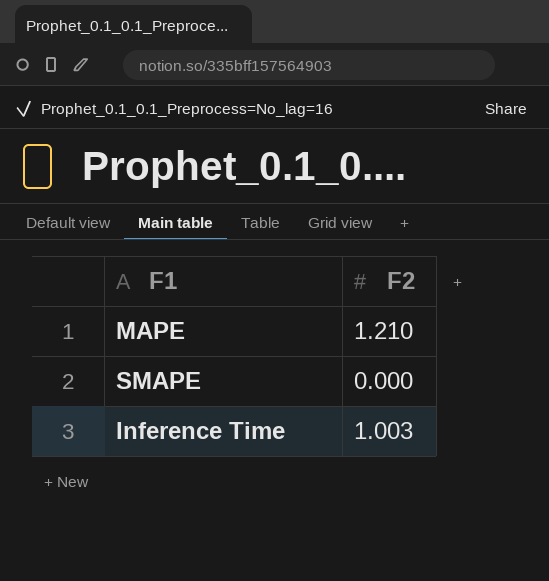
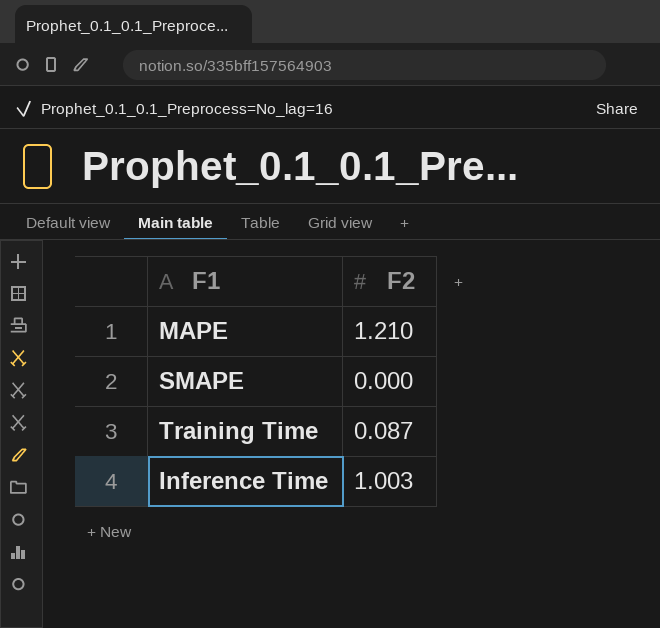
row Training Time: none -> 0.087

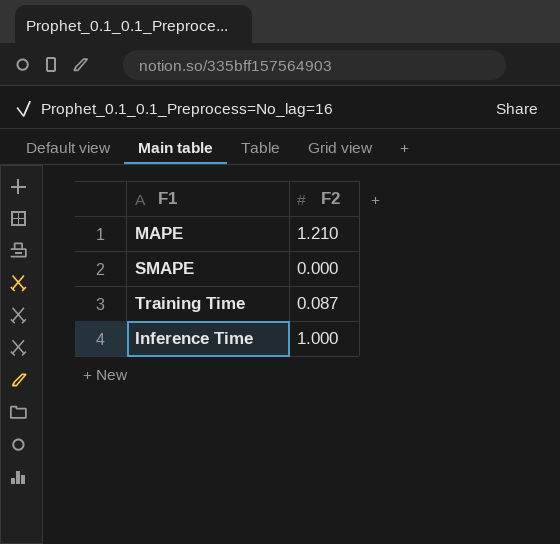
Inference Time | F2: 1.003 -> 1.000

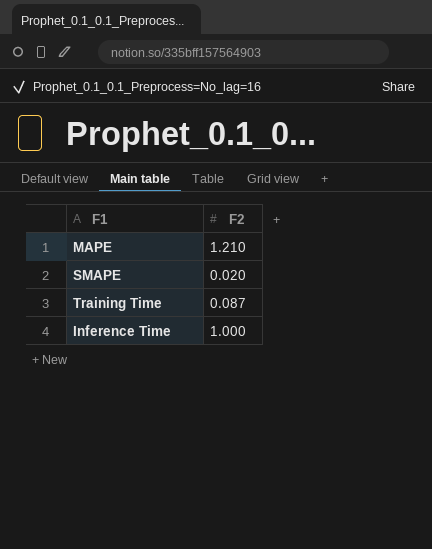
SMAPE | F2: 0.000 -> 0.020

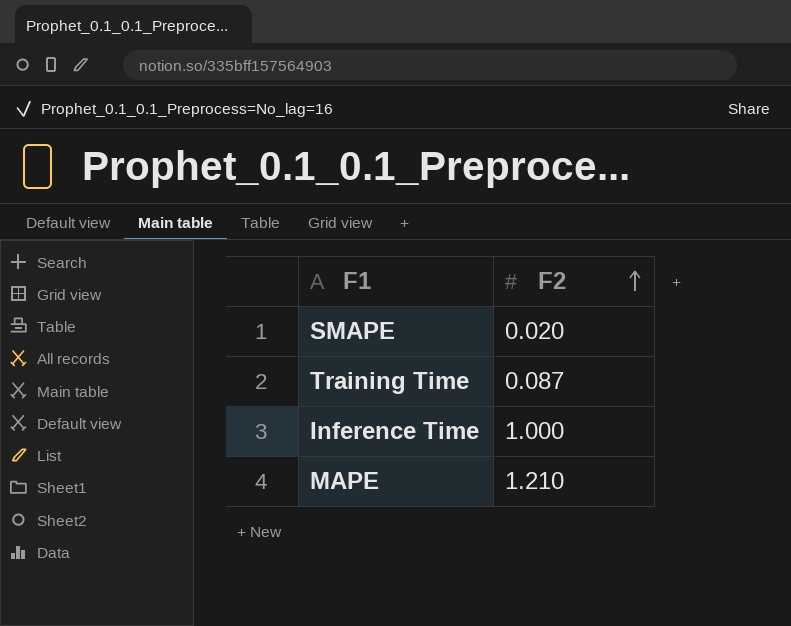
row order: none -> F2 ascending

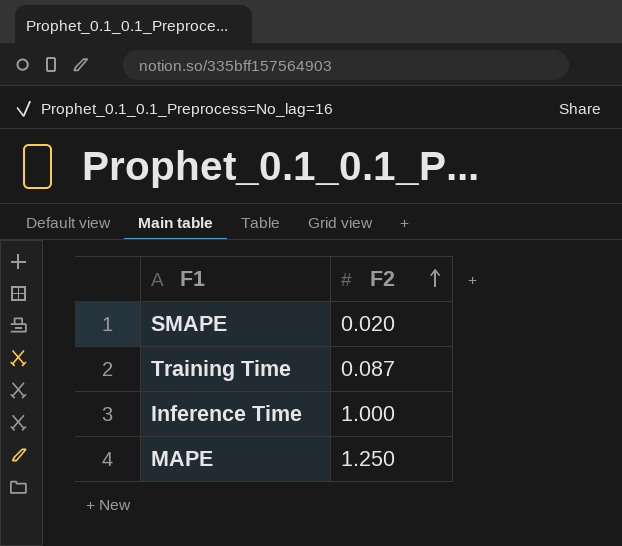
MAPE | F2: 1.210 -> 1.250

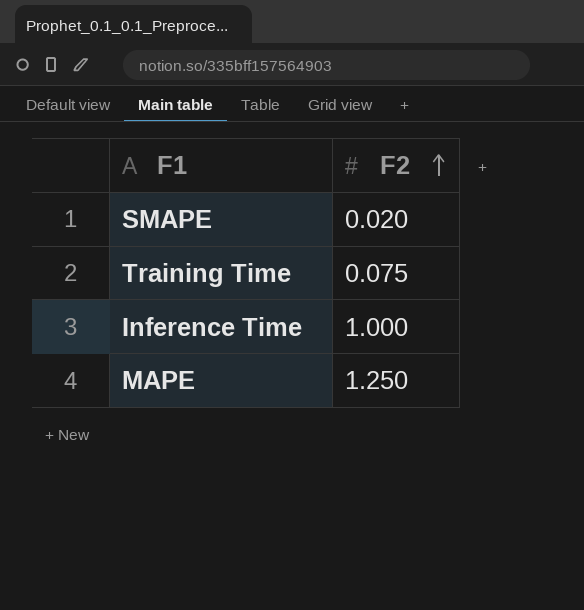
Training Time | F2: 0.087 -> 0.075

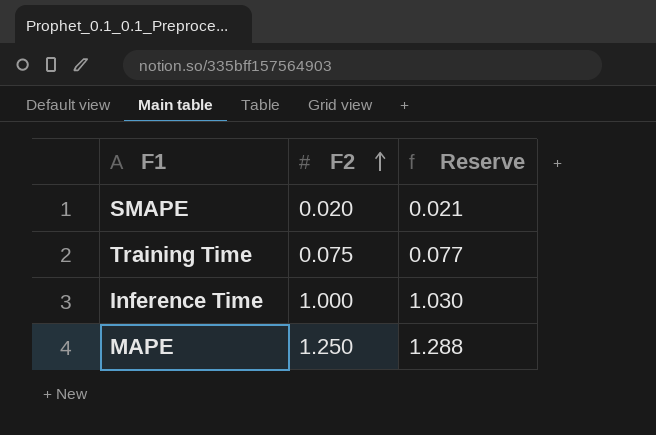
column Reserve | formula: none -> [F2] * 1.03

